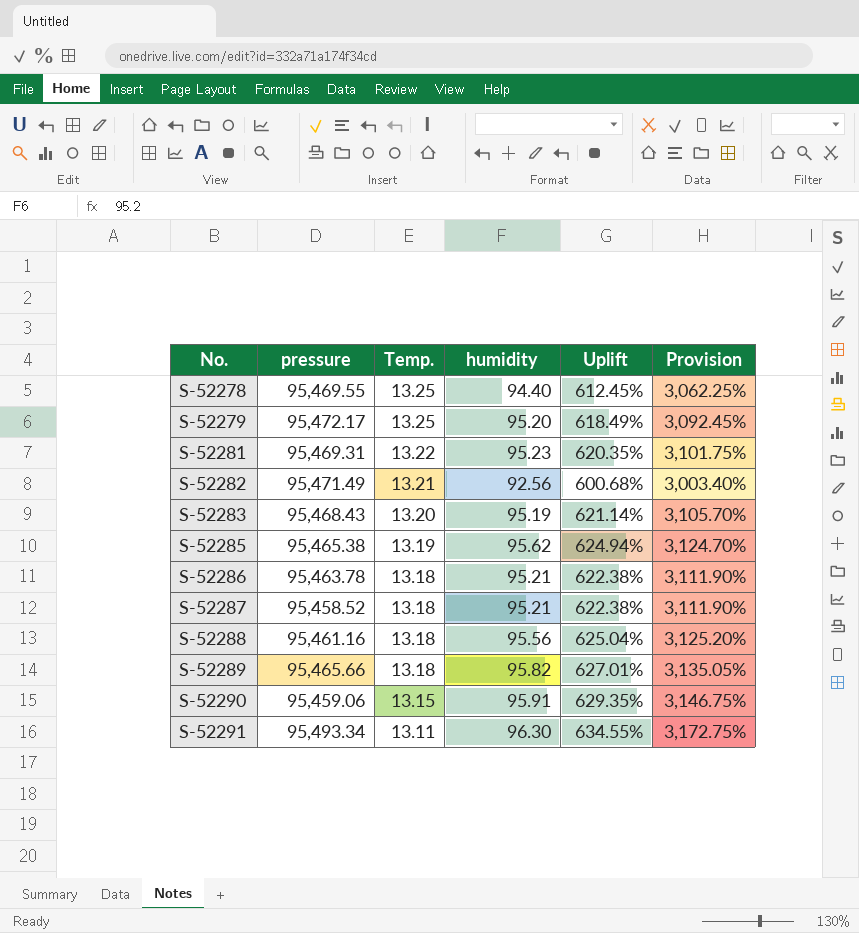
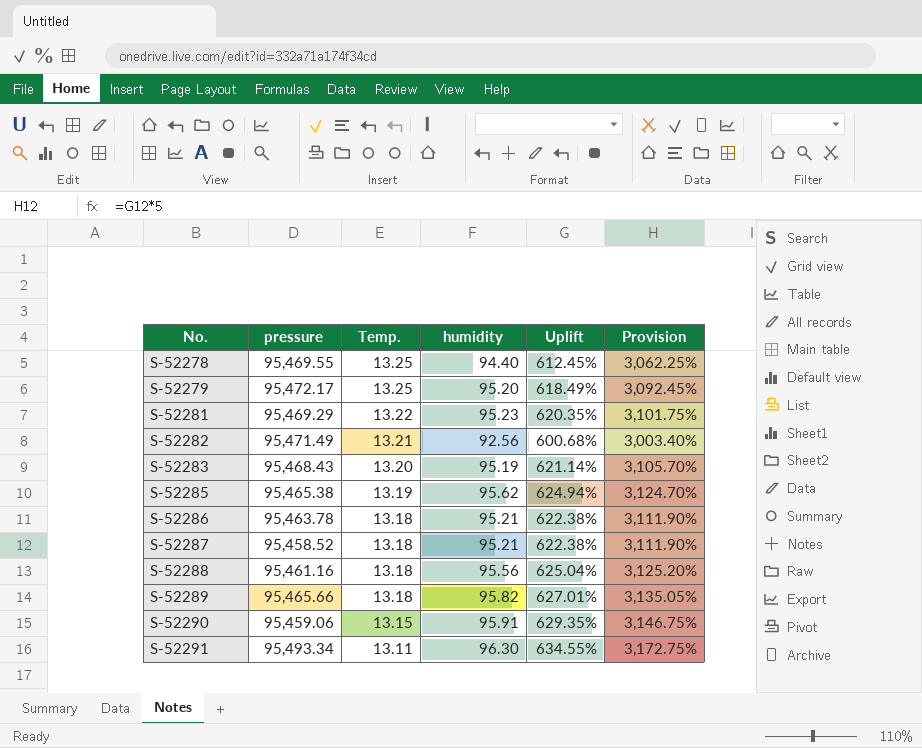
S-52281 | pressure: 95,469.31 -> 95,469.29

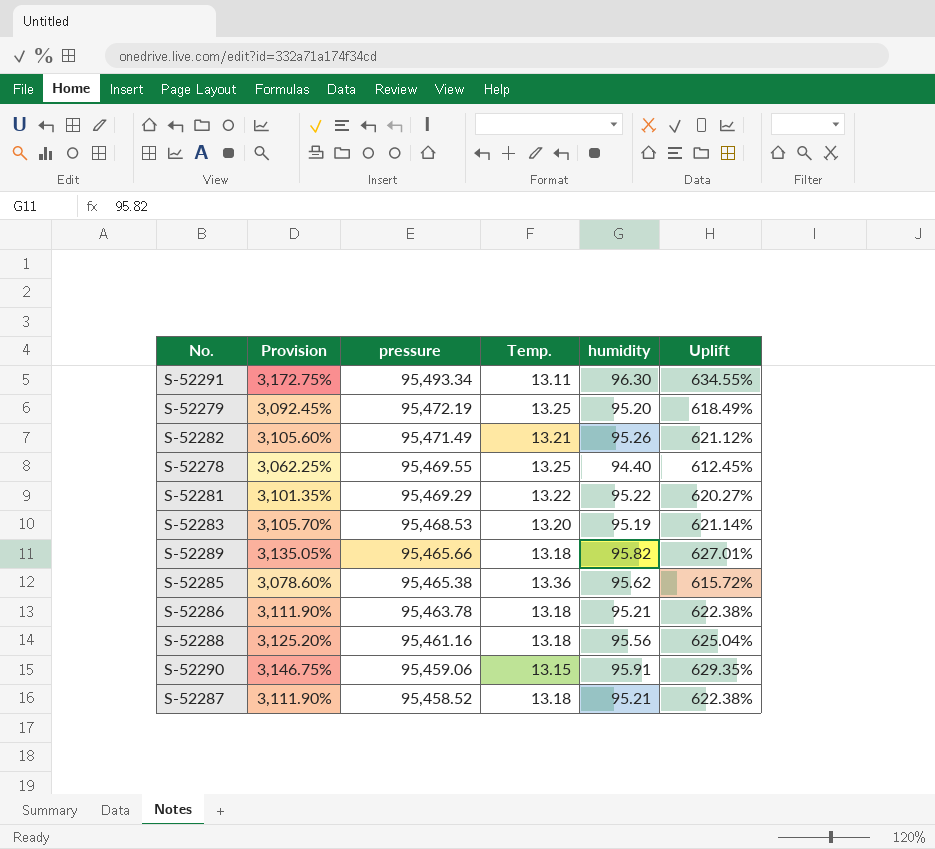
row order: No. ascending -> pressure descending
column Provision | position: 6 -> 2
S-52279 | pressure: 95,472.17 -> 95,472.19
S-52282 | Provision: 3,003.40% -> 3,105.60%
S-52282 | humidity: 92.56 -> 95.26
S-52282 | Uplift: 600.68% -> 621.12%
S-52281 | Provision: 3,101.75% -> 3,101.35%
S-52281 | humidity: 95.23 -> 95.22
S-52281 | Uplift: 620.35% -> 620.27%
S-52283 | pressure: 95,468.43 -> 95,468.53
S-52285 | Provision: 3,124.70% -> 3,078.60%
S-52285 | Temp.: 13.19 -> 13.36
S-52285 | Uplift: 624.94% -> 615.72%

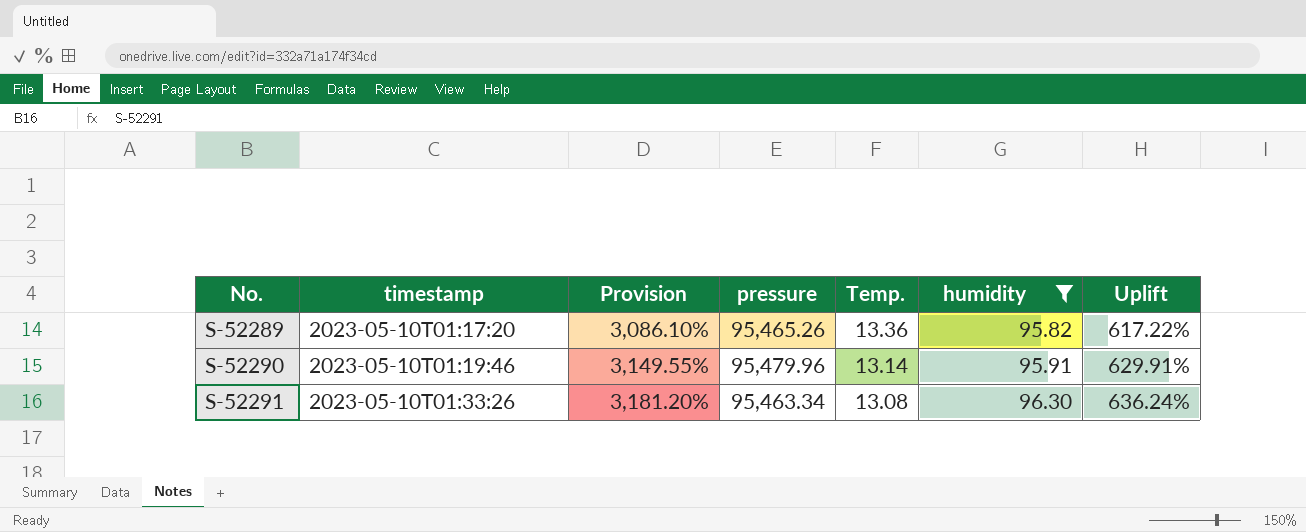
filter: none -> humidity >= 95.82
row order: pressure descending -> No. ascending
column timestamp | position: none -> 2
S-52289 | Provision: 3,135.05% -> 3,086.10%
S-52289 | pressure: 95,465.66 -> 95,465.26
S-52289 | Temp.: 13.18 -> 13.36
S-52289 | Uplift: 627.01% -> 617.22%
S-52290 | Provision: 3,146.75% -> 3,149.55%
S-52290 | pressure: 95,459.06 -> 95,479.96
S-52290 | Temp.: 13.15 -> 13.14
S-52290 | Uplift: 629.35% -> 629.91%
S-52291 | Provision: 3,172.75% -> 3,181.20%
S-52291 | pressure: 95,493.34 -> 95,463.34
S-52291 | Temp.: 13.11 -> 13.08
S-52291 | Uplift: 634.55% -> 636.24%

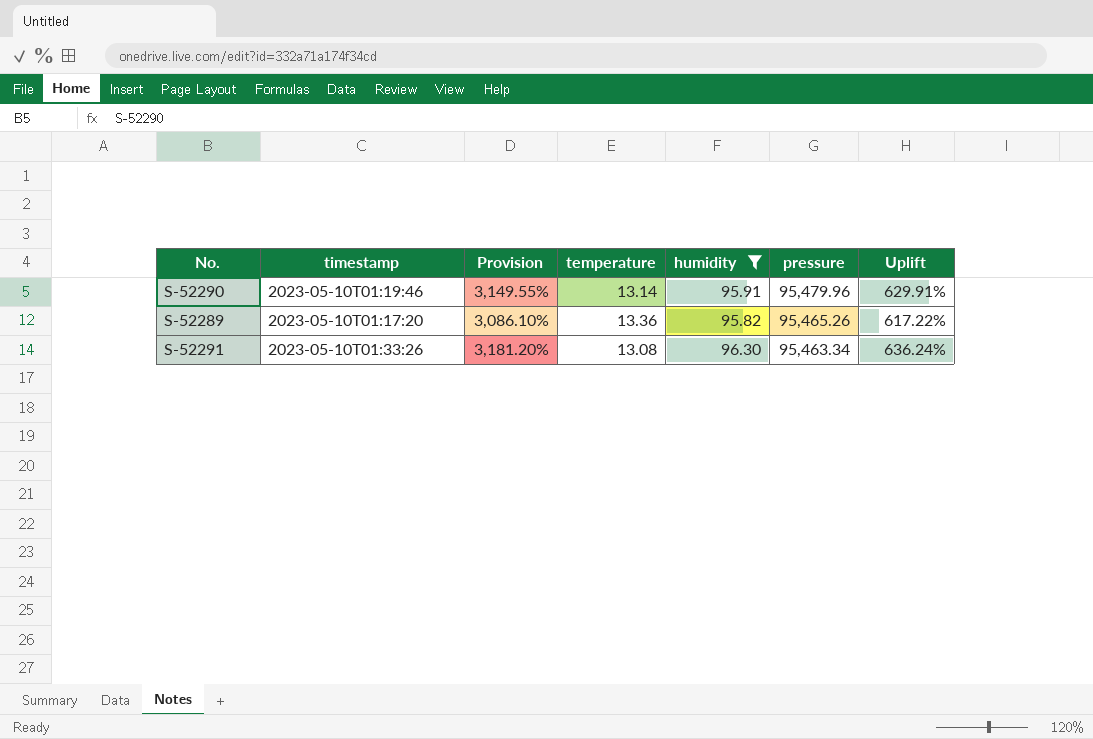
row order: No. ascending -> pressure descending
column name: Temp. -> temperature
column pressure | position: 4 -> 6

